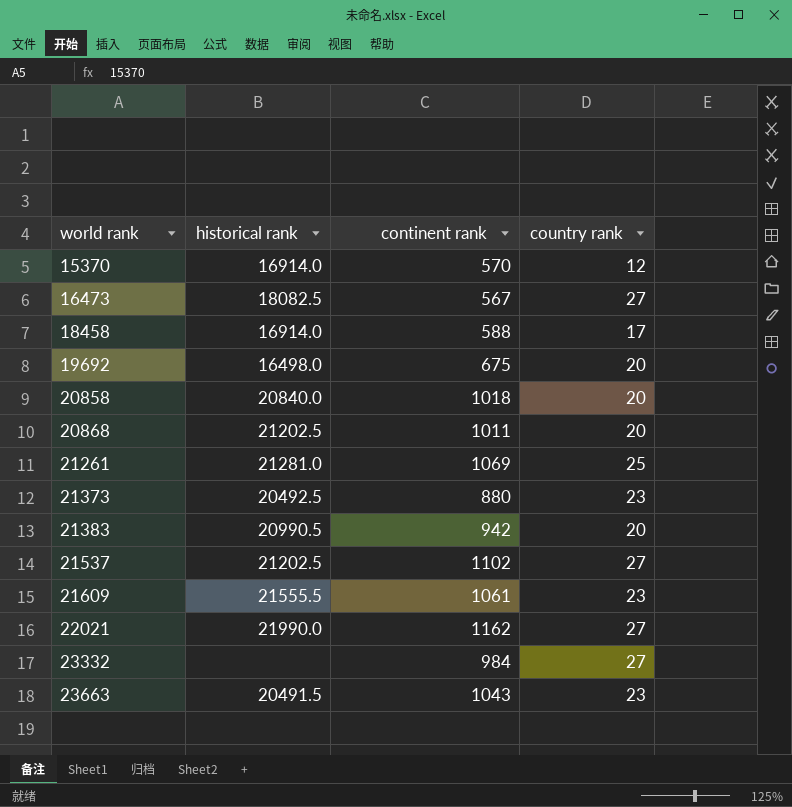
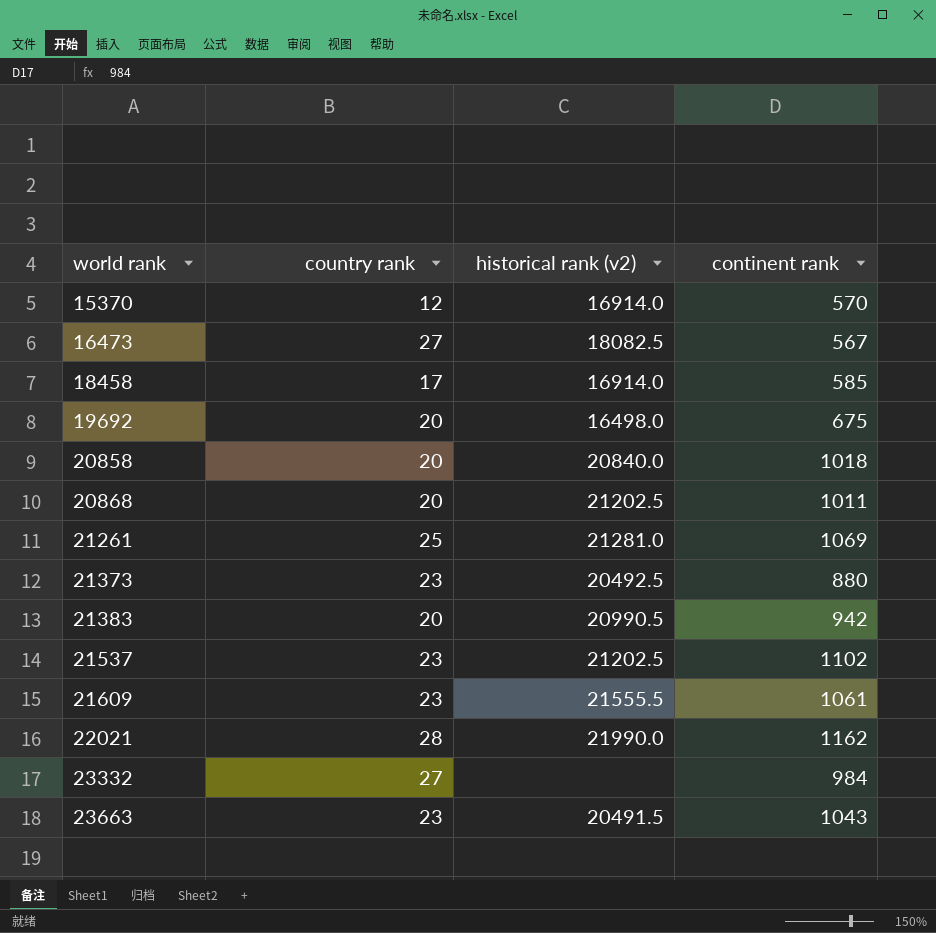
column country rank | position: 4 -> 2
column name: historical rank -> historical rank (v2)
18458 | continent rank: 588 -> 585
21537 | country rank: 27 -> 23
22021 | country rank: 27 -> 28

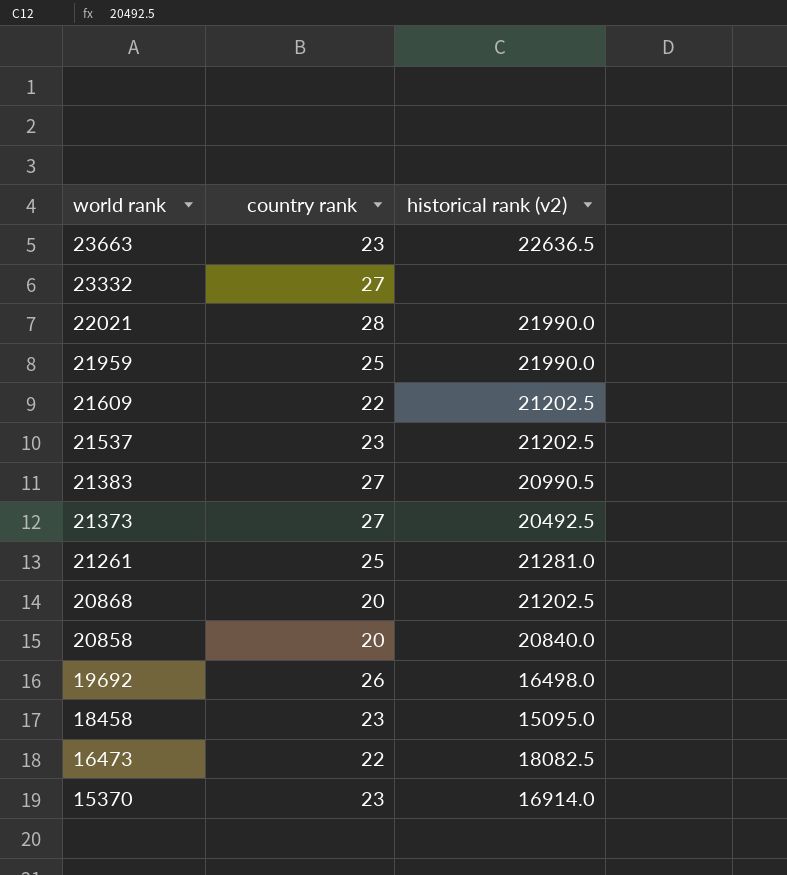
row order: world rank ascending -> world rank descending
column continent rank | position: 4 -> none
23663 | historical rank (v2): 20491.5 -> 22636.5
row 21959: none -> 25 | 21990.0
21609 | country rank: 23 -> 22
21609 | historical rank (v2): 21555.5 -> 21202.5
21383 | country rank: 20 -> 27
21373 | country rank: 23 -> 27
19692 | country rank: 20 -> 26
18458 | country rank: 17 -> 23
18458 | historical rank (v2): 16914.0 -> 15095.0
16473 | country rank: 27 -> 22
15370 | country rank: 12 -> 23

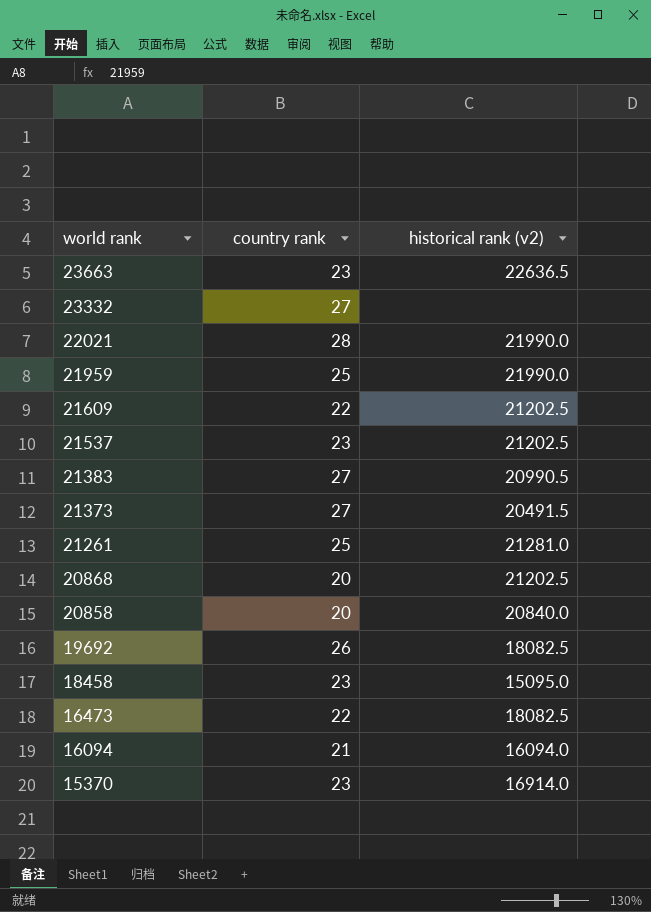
21373 | historical rank (v2): 20492.5 -> 20491.5
19692 | historical rank (v2): 16498.0 -> 18082.5
row 16094: none -> 21 | 16094.0

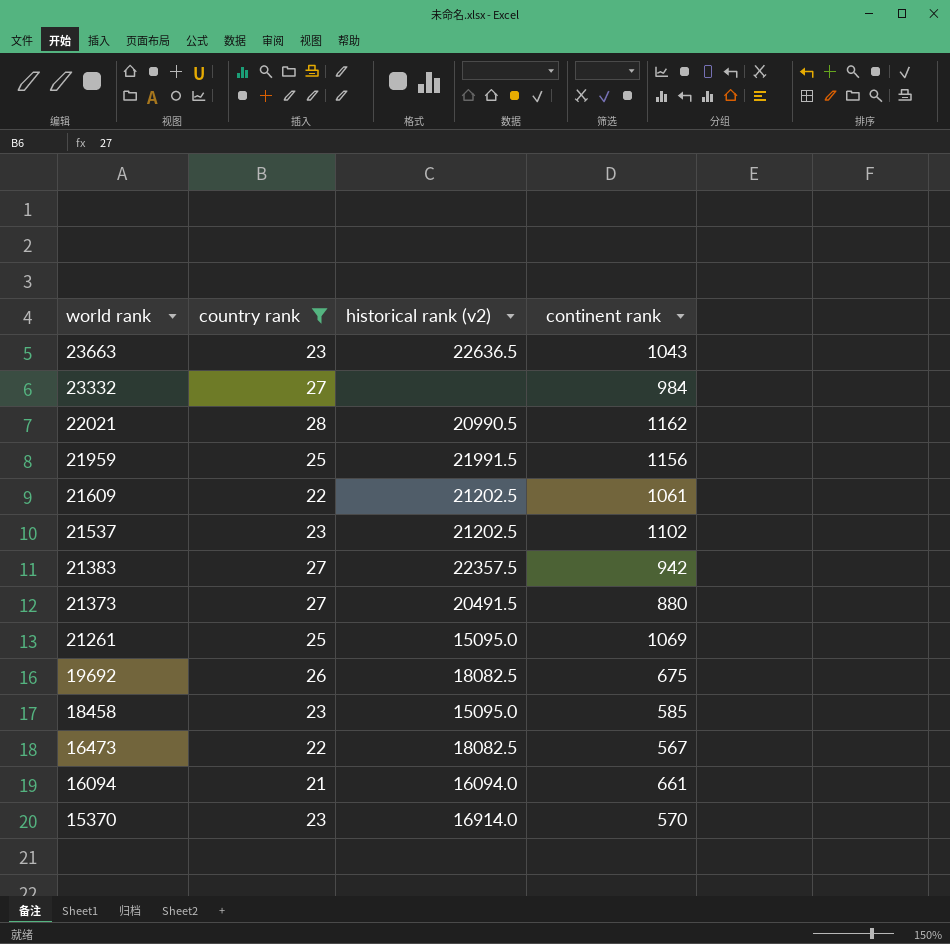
filter: none -> country rank != 20
column continent rank | position: none -> 4
22021 | historical rank (v2): 21990.0 -> 20990.5
21959 | historical rank (v2): 21990.0 -> 21991.5
21383 | historical rank (v2): 20990.5 -> 22357.5
21261 | historical rank (v2): 21281.0 -> 15095.0

